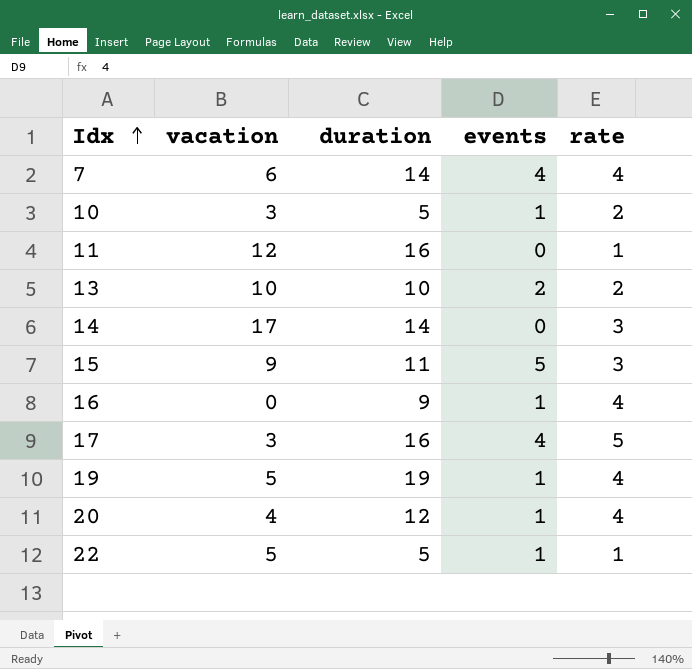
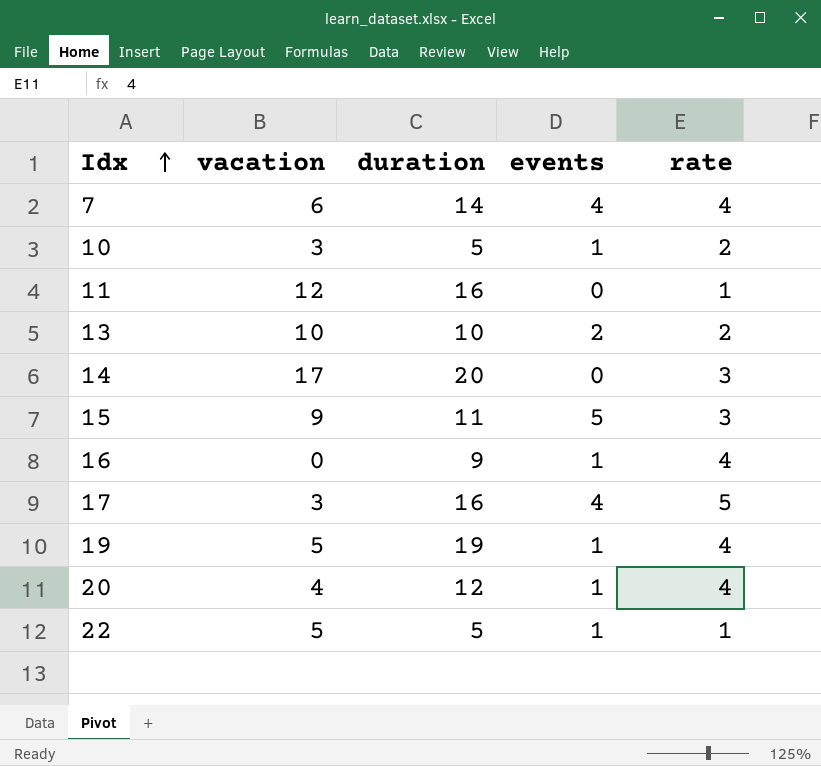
14 | duration: 14 -> 20

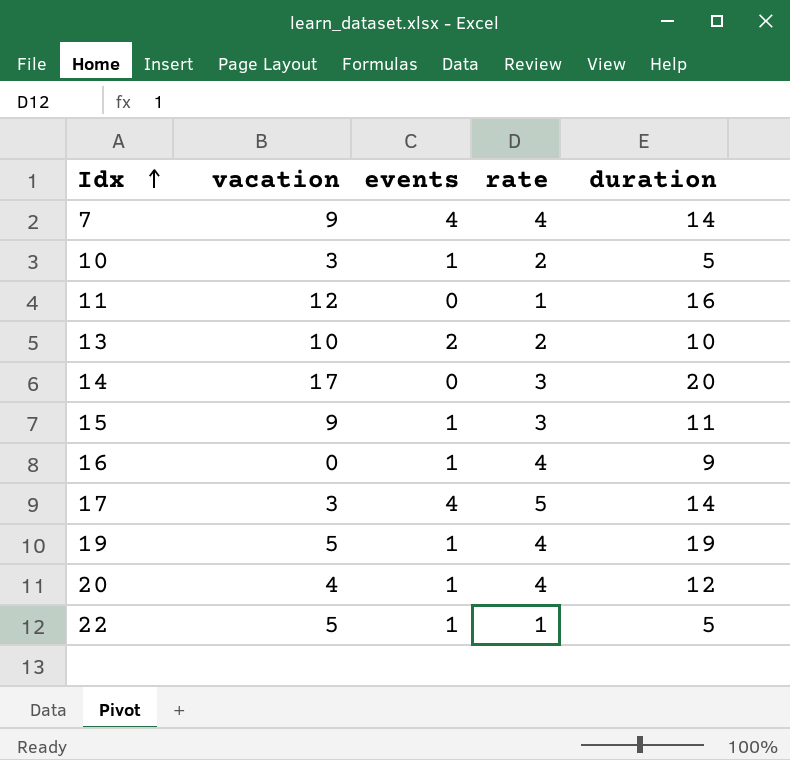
column duration | position: 3 -> 5
7 | vacation: 6 -> 9
15 | events: 5 -> 1
17 | duration: 16 -> 14

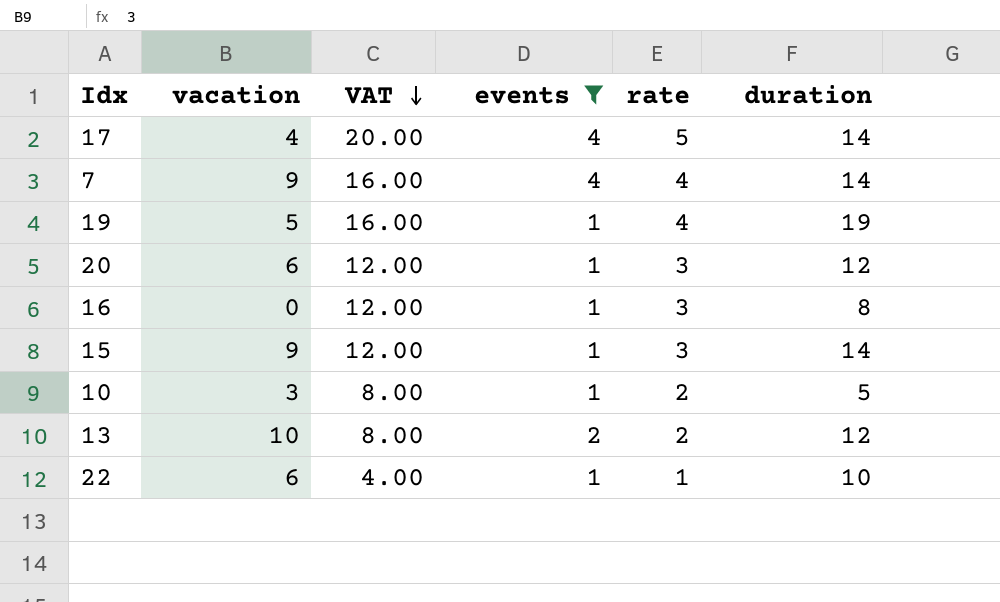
filter: none -> events != 0
row order: Idx ascending -> VAT descending
column VAT | formula: none -> [rate] * 4
17 | vacation: 3 -> 4
20 | vacation: 4 -> 6
20 | rate: 4 -> 3
16 | rate: 4 -> 3
16 | duration: 9 -> 8
15 | duration: 11 -> 14
13 | duration: 10 -> 12
22 | vacation: 5 -> 6
22 | duration: 5 -> 10

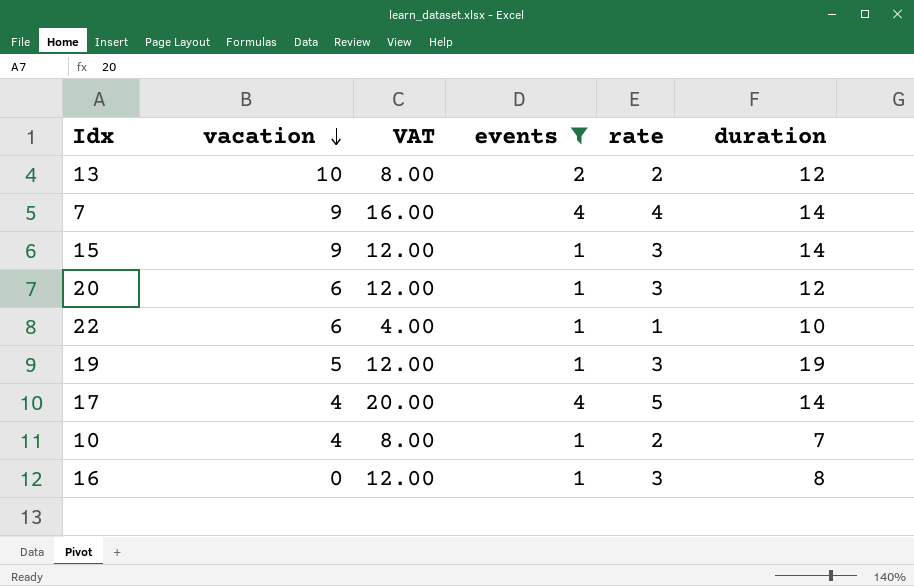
row order: VAT descending -> vacation descending
19 | VAT: 16.00 -> 12.00
19 | rate: 4 -> 3
10 | vacation: 3 -> 4
10 | duration: 5 -> 7

